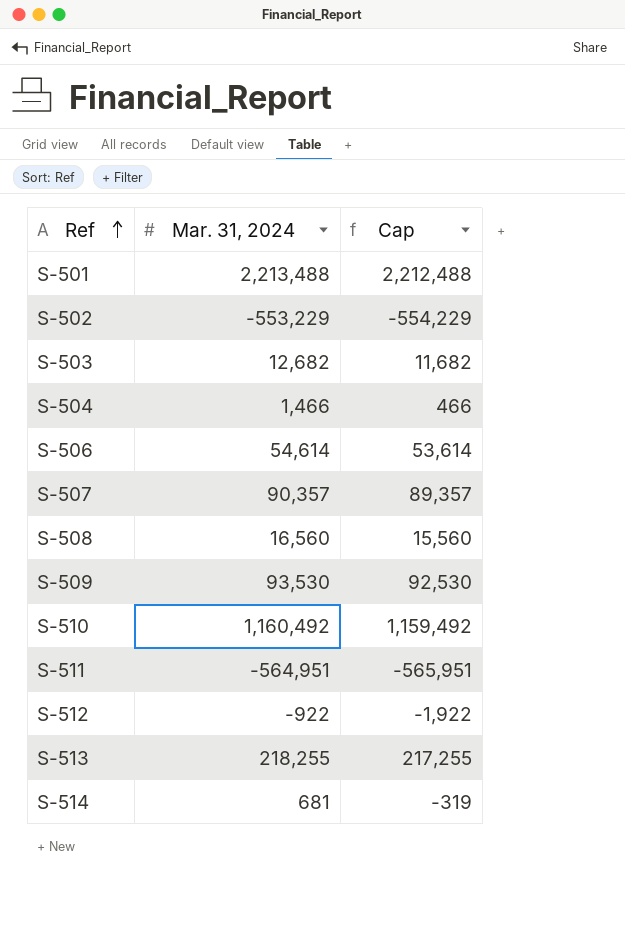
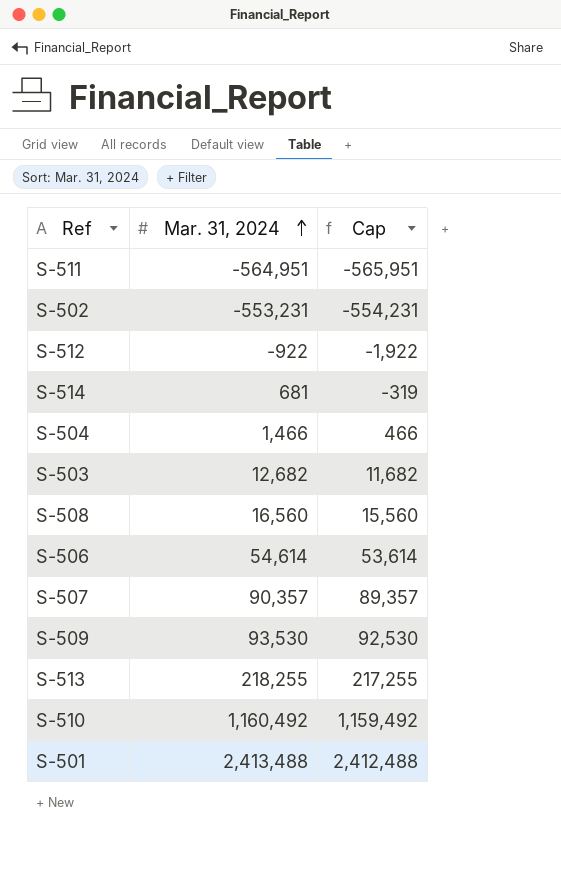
row order: Ref ascending -> Mar. 31, 2024 ascending
S-502 | Mar. 31, 2024: -553,229 -> -553,231
S-502 | Cap: -554,229 -> -554,231
S-501 | Mar. 31, 2024: 2,213,488 -> 2,413,488
S-501 | Cap: 2,212,488 -> 2,412,488

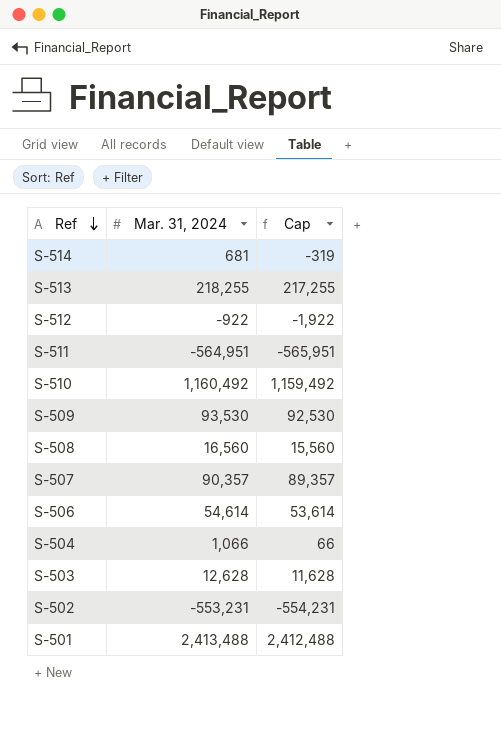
row order: Mar. 31, 2024 ascending -> Ref descending
S-504 | Mar. 31, 2024: 1,466 -> 1,066
S-504 | Cap: 466 -> 66
S-503 | Mar. 31, 2024: 12,682 -> 12,628
S-503 | Cap: 11,682 -> 11,628

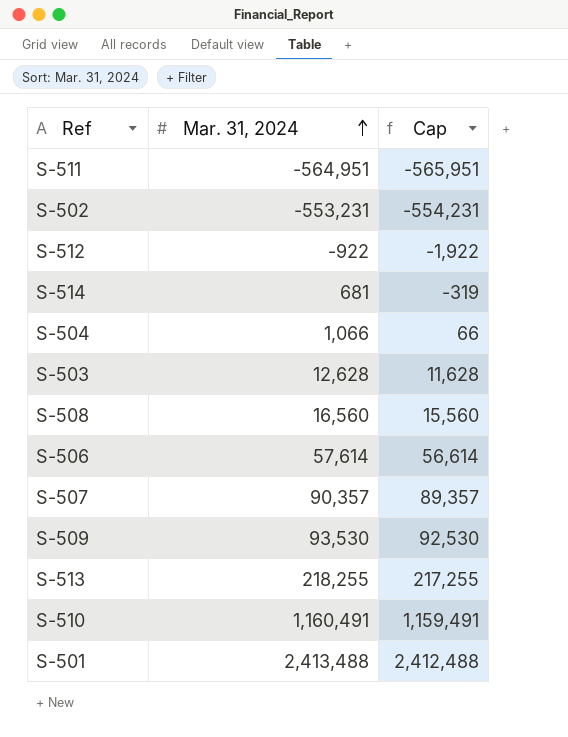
row order: Ref descending -> Mar. 31, 2024 ascending
S-506 | Mar. 31, 2024: 54,614 -> 57,614
S-506 | Cap: 53,614 -> 56,614
S-510 | Mar. 31, 2024: 1,160,492 -> 1,160,491
S-510 | Cap: 1,159,492 -> 1,159,491

